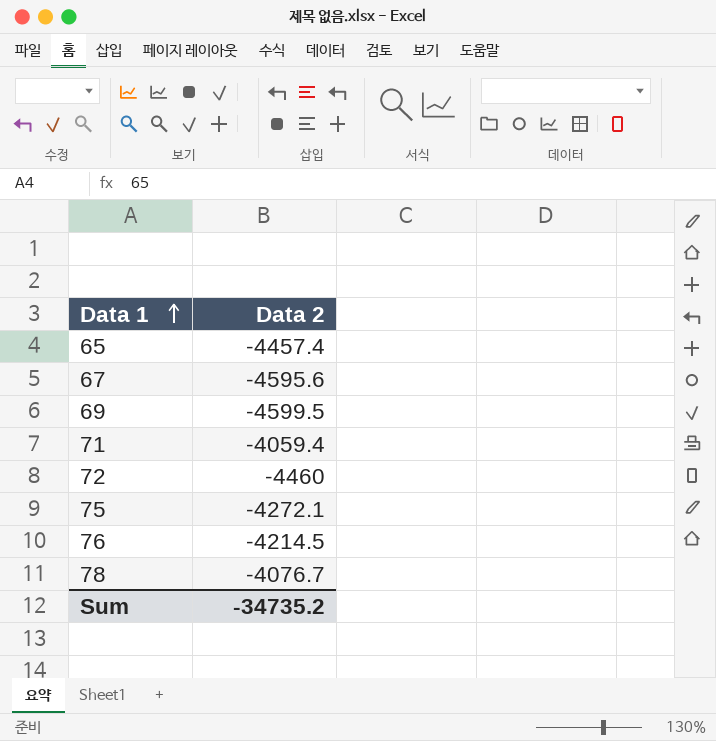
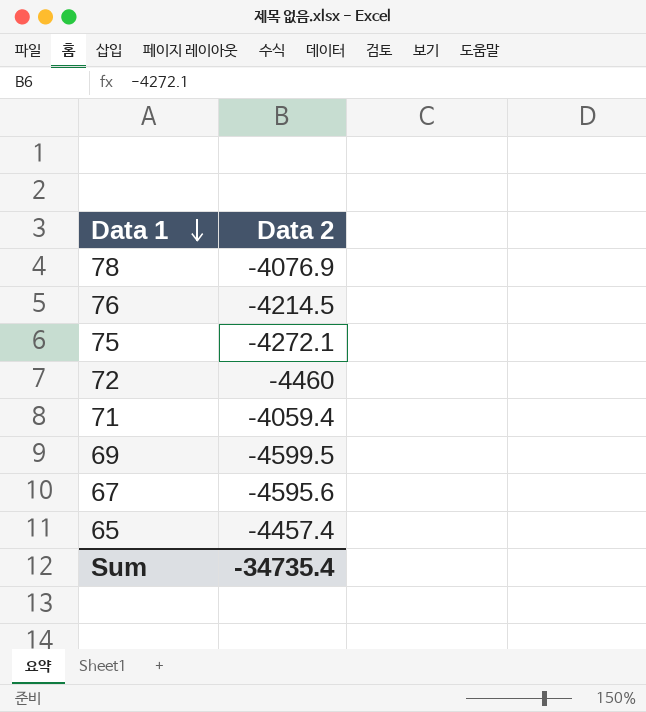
row order: Data 1 ascending -> Data 1 descending
78 | Data 2: -4076.7 -> -4076.9
Sum | Data 2: -34735.2 -> -34735.4

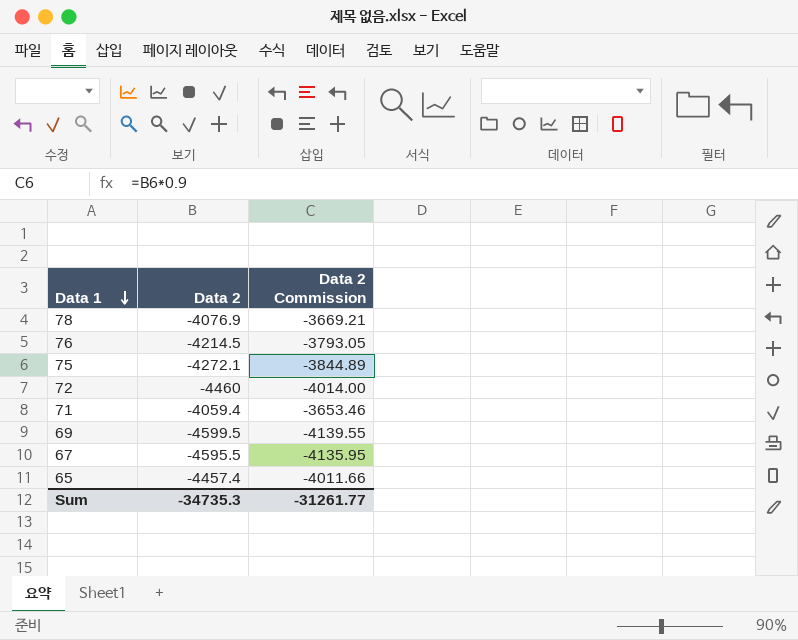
column Data 2 Commission | formula: none -> [Data 2] * 0.9
67 | Data 2: -4595.6 -> -4595.5
Sum | Data 2: -34735.4 -> -34735.3

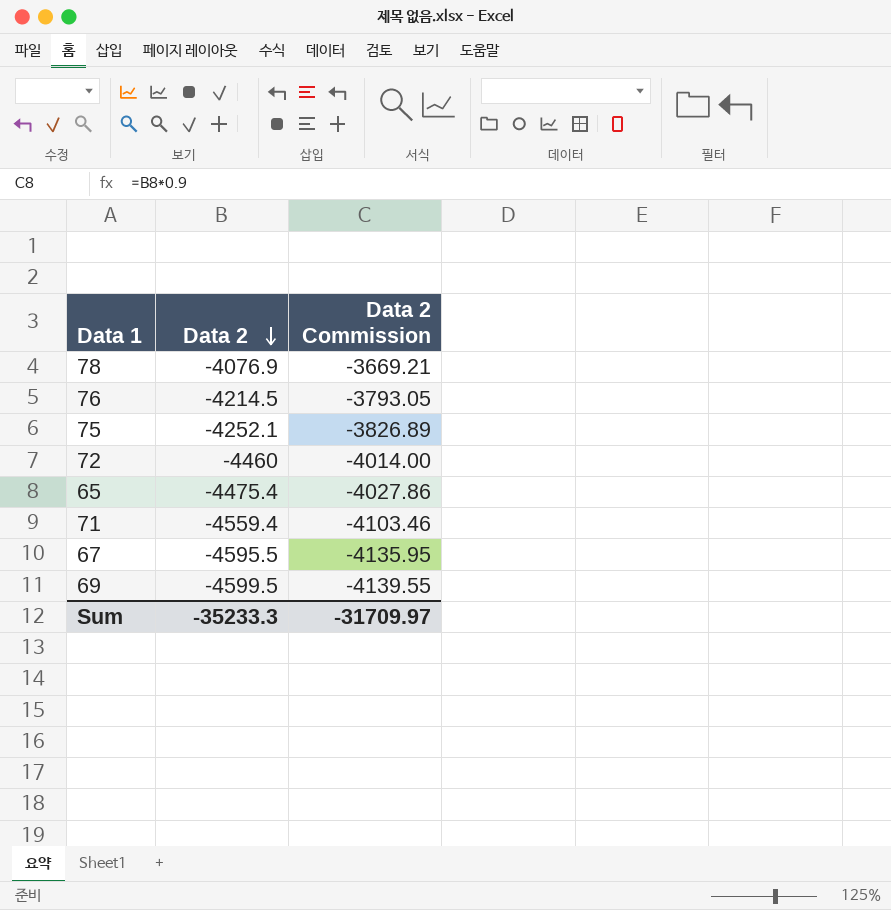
row order: Data 1 descending -> Data 2 descending
75 | Data 2: -4272.1 -> -4252.1
75 | Data 2 Commission: -3844.89 -> -3826.89
65 | Data 2: -4457.4 -> -4475.4
65 | Data 2 Commission: -4011.66 -> -4027.86
71 | Data 2: -4059.4 -> -4559.4
71 | Data 2 Commission: -3653.46 -> -4103.46
Sum | Data 2: -34735.3 -> -35233.3
Sum | Data 2 Commission: -31261.77 -> -31709.97

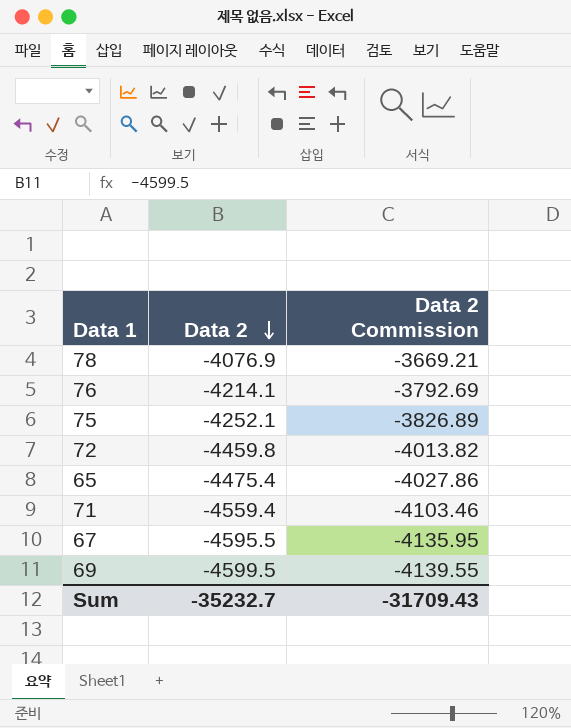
76 | Data 2: -4214.5 -> -4214.1
76 | Data 2 Commission: -3793.05 -> -3792.69
72 | Data 2: -4460 -> -4459.8
72 | Data 2 Commission: -4014.00 -> -4013.82
Sum | Data 2: -35233.3 -> -35232.7
Sum | Data 2 Commission: -31709.97 -> -31709.43

